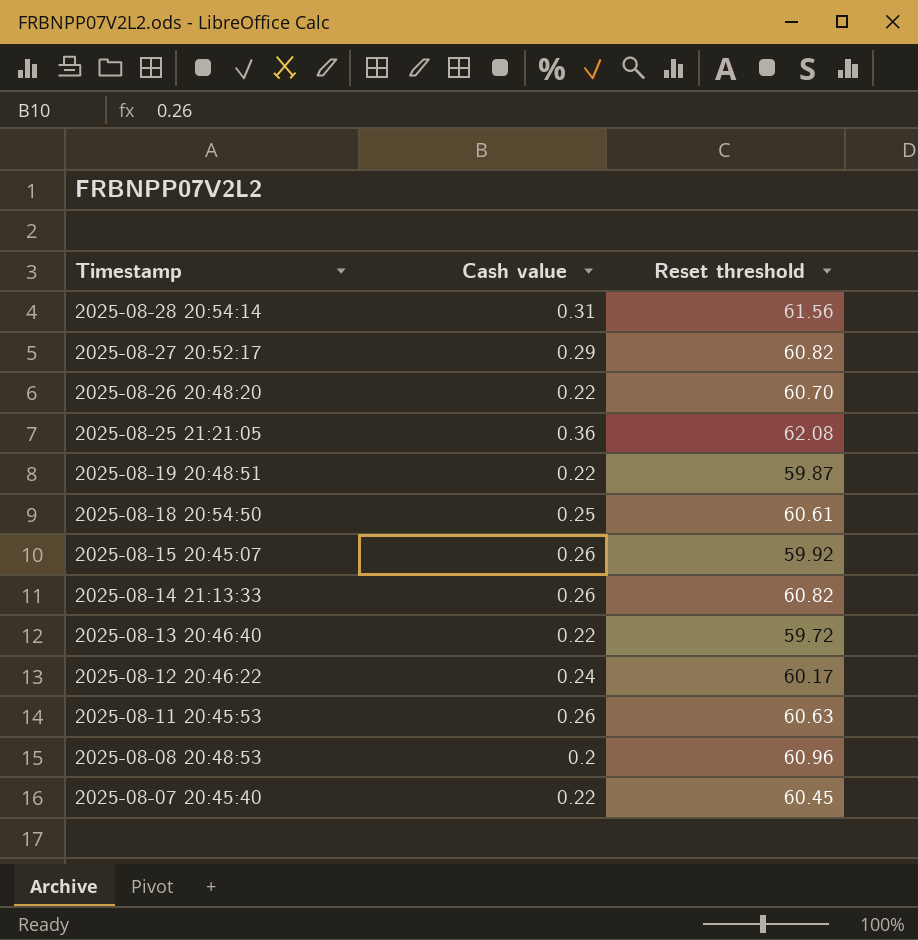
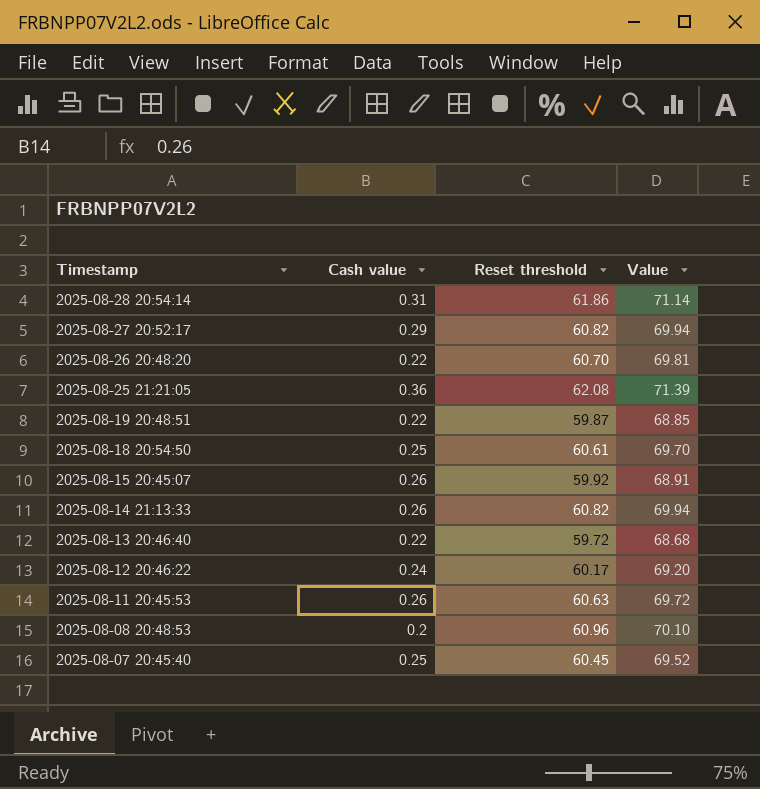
column Value | formula: none -> [Reset threshold] * 1.15
2025-08-28 20:54:14 | Reset threshold: 61.56 -> 61.86
2025-08-07 20:45:40 | Cash value: 0.22 -> 0.25

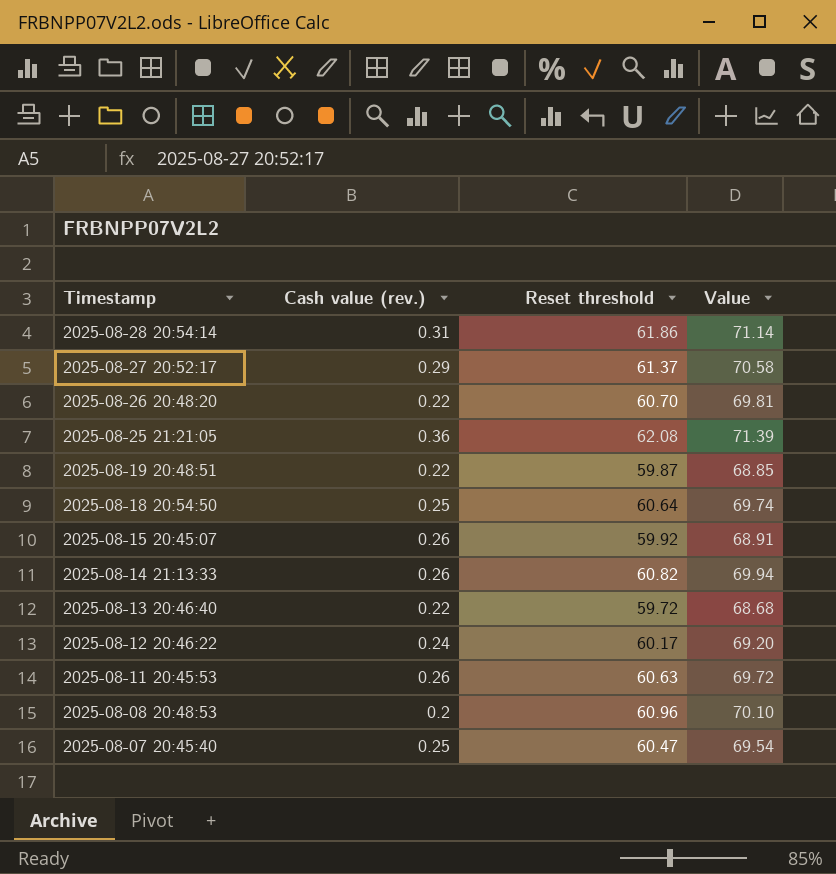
column name: Cash value -> Cash value (rev.)
2025-08-27 20:52:17 | Reset threshold: 60.82 -> 61.37
2025-08-27 20:52:17 | Value: 69.94 -> 70.58
2025-08-18 20:54:50 | Reset threshold: 60.61 -> 60.64
2025-08-18 20:54:50 | Value: 69.70 -> 69.74
2025-08-07 20:45:40 | Reset threshold: 60.45 -> 60.47
2025-08-07 20:45:40 | Value: 69.52 -> 69.54

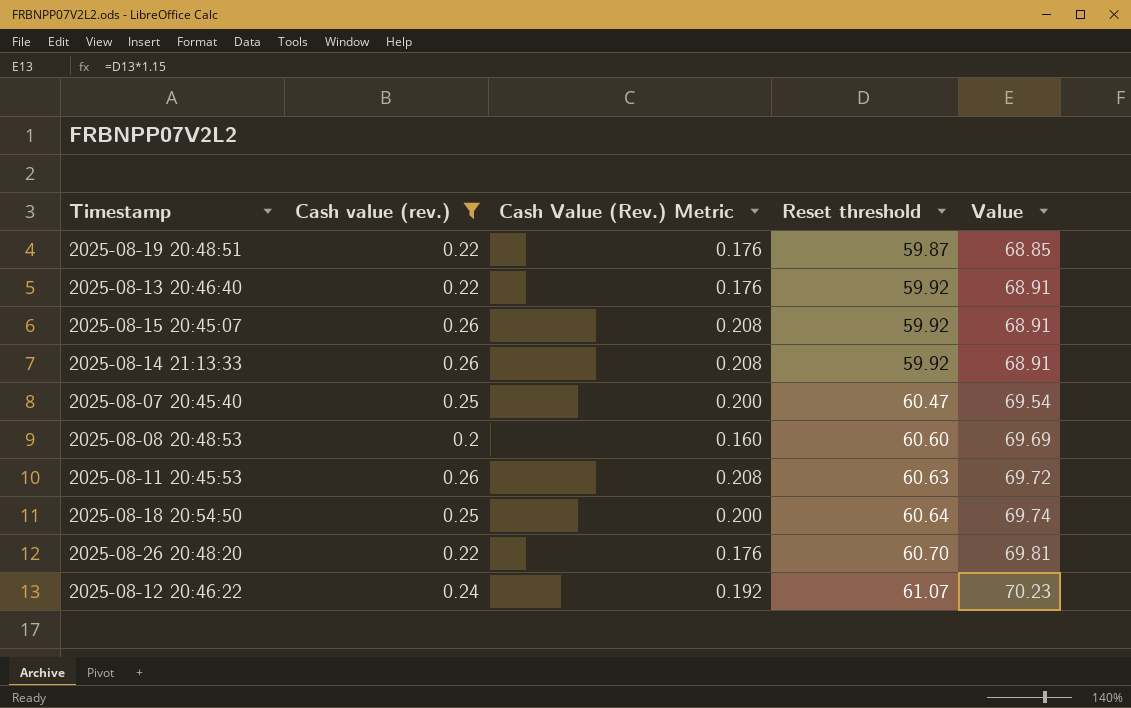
filter: none -> Cash value (rev.) <= 0.26
row order: Timestamp descending -> Reset threshold ascending
column Cash Value (Rev.) Metric | formula: none -> [Cash value (rev.)] * 0.8
2025-08-13 20:46:40 | Reset threshold: 59.72 -> 59.92
2025-08-13 20:46:40 | Value: 68.68 -> 68.91
2025-08-14 21:13:33 | Reset threshold: 60.82 -> 59.92
2025-08-14 21:13:33 | Value: 69.94 -> 68.91
2025-08-08 20:48:53 | Reset threshold: 60.96 -> 60.60
2025-08-08 20:48:53 | Value: 70.10 -> 69.69
2025-08-12 20:46:22 | Reset threshold: 60.17 -> 61.07
2025-08-12 20:46:22 | Value: 69.20 -> 70.23

